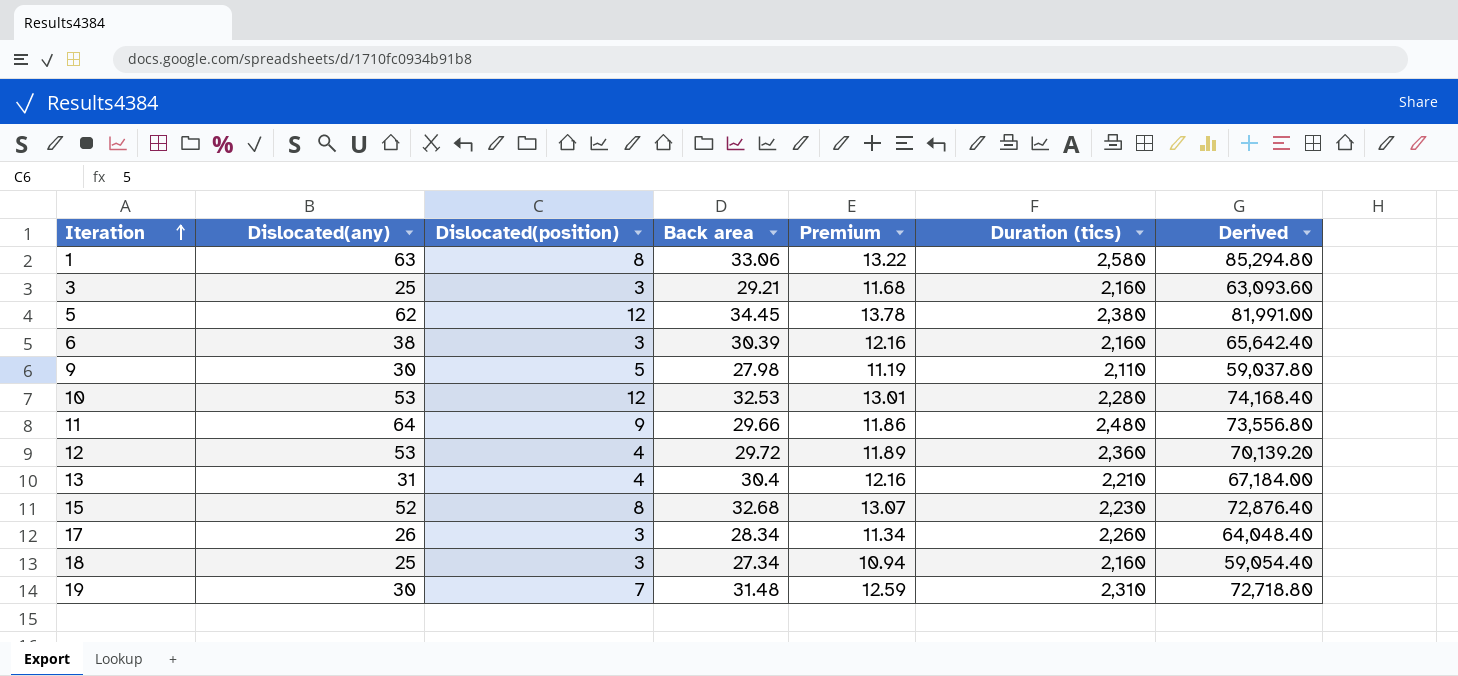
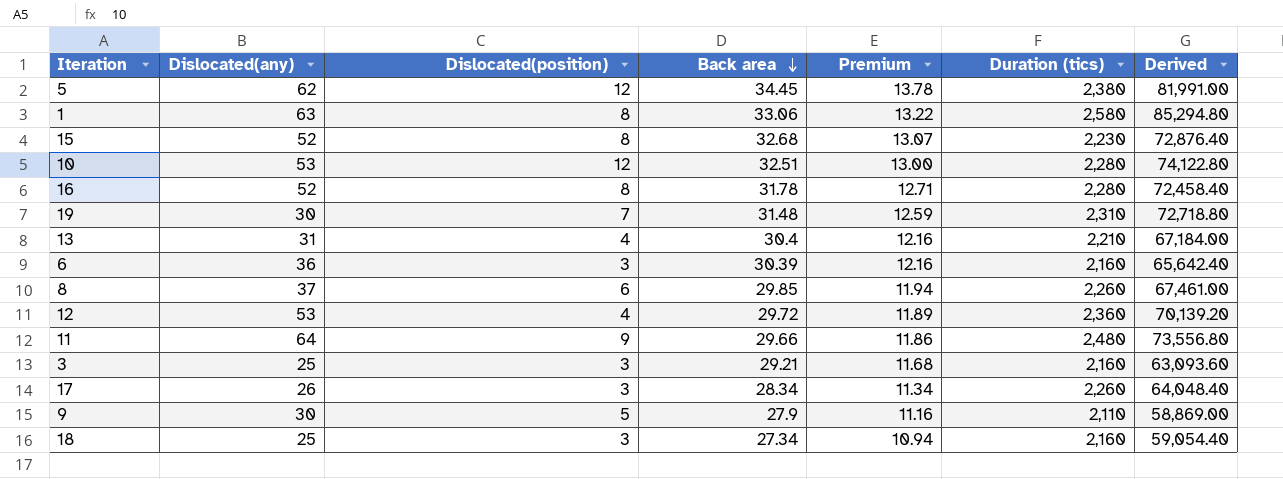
row order: Iteration ascending -> Back area descending
10 | Back area: 32.53 -> 32.51
10 | Premium: 13.01 -> 13.00
10 | Derived: 74,168.40 -> 74,122.80
row 16: none -> 52 | 8 | 31.78 | 12.71 | 2,280 | 72,458.40
6 | Dislocated(any): 38 -> 36
row 8: none -> 37 | 6 | 29.85 | 11.94 | 2,260 | 67,461.00
9 | Back area: 27.98 -> 27.9
9 | Premium: 11.19 -> 11.16
9 | Derived: 59,037.80 -> 58,869.00

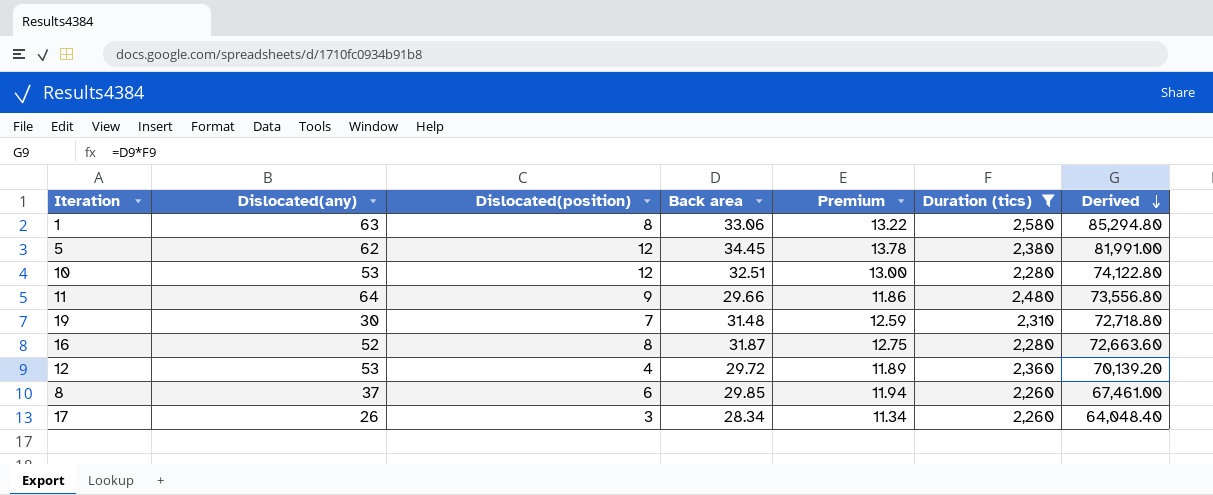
filter: none -> Duration (tics) >= 2,260
row order: Back area descending -> Derived descending
16 | Back area: 31.78 -> 31.87
16 | Premium: 12.71 -> 12.75
16 | Derived: 72,458.40 -> 72,663.60

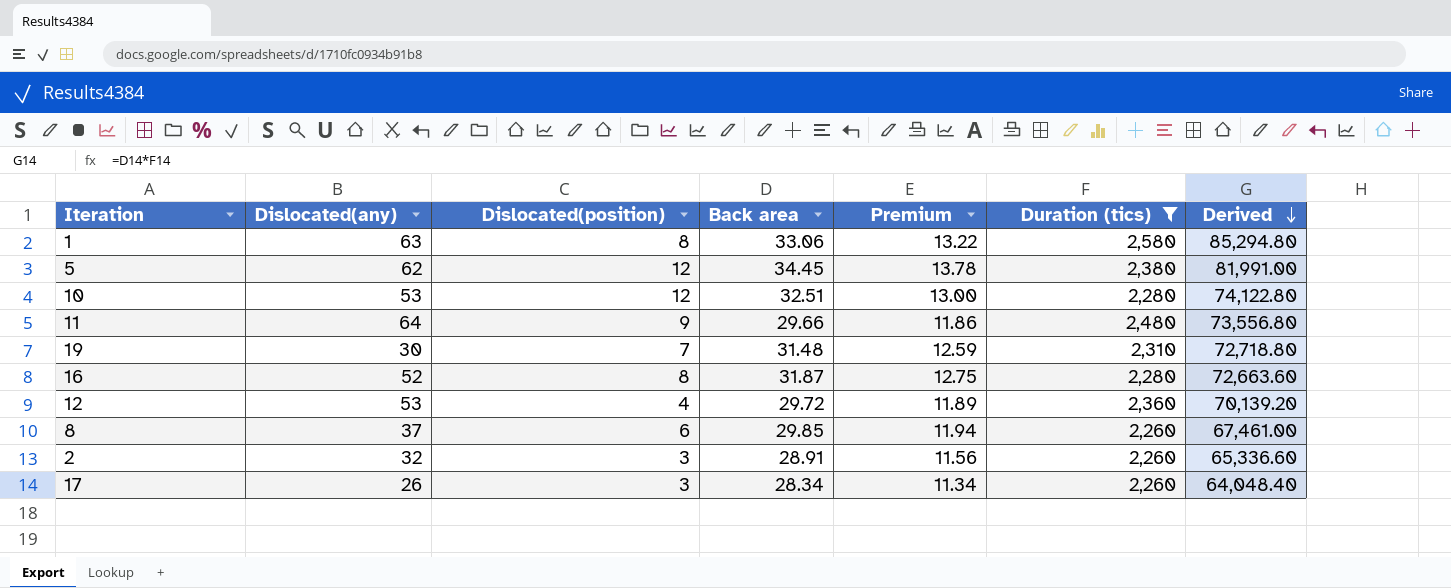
row 2: none -> 32 | 3 | 28.91 | 11.56 | 2,260 | 65,336.60

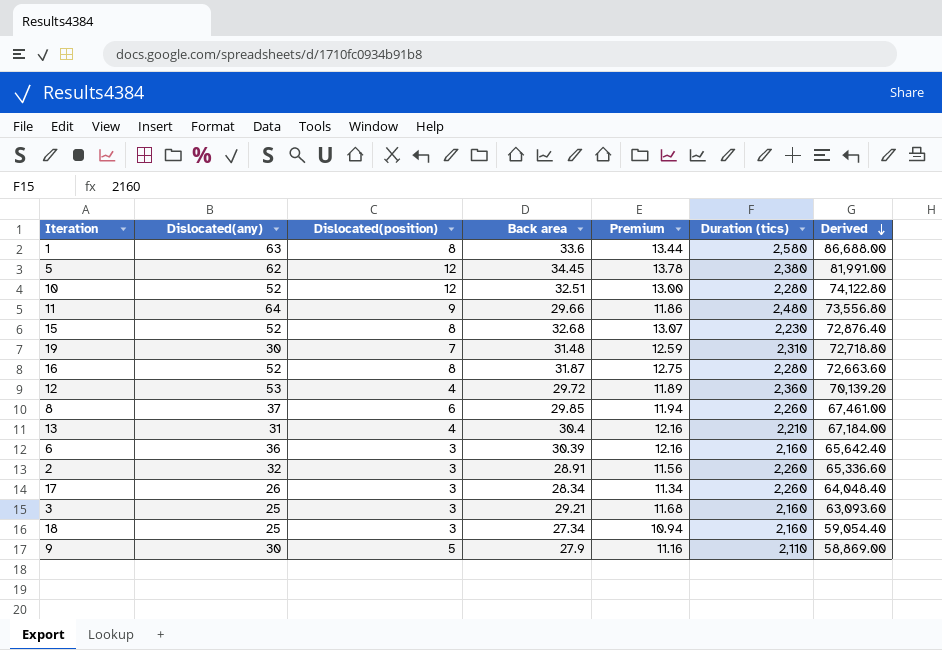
filter: Duration (tics) >= 2,260 -> none
1 | Back area: 33.06 -> 33.6
1 | Premium: 13.22 -> 13.44
1 | Derived: 85,294.80 -> 86,688.00
10 | Dislocated(any): 53 -> 52

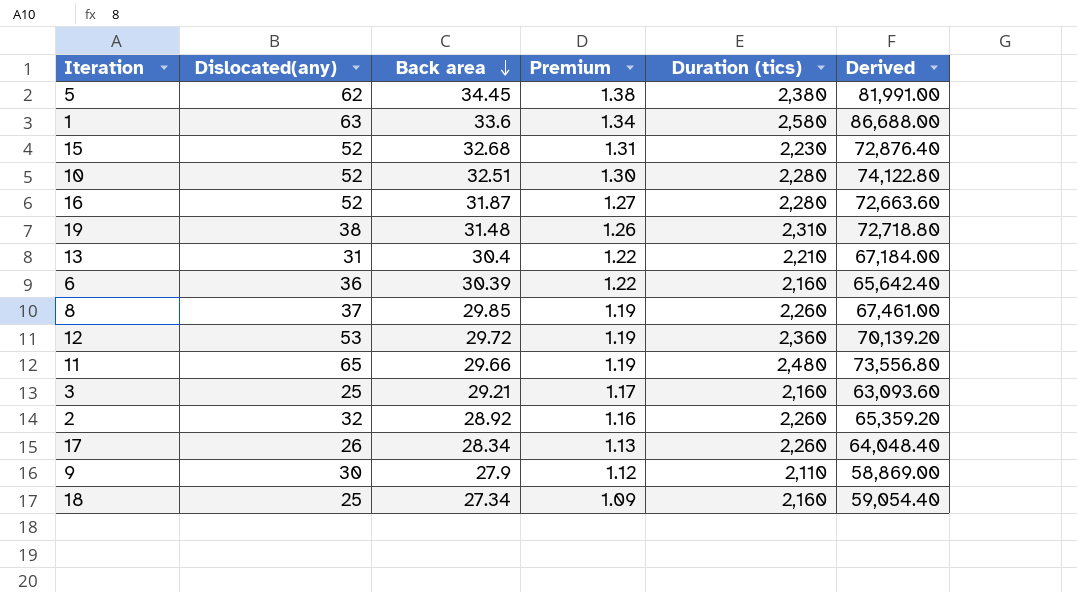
row order: Derived descending -> Back area descending
column Dislocated(position) | position: 3 -> none
column Premium | formula: [Back area] * 0.4 -> [Back area] * 0.04
19 | Dislocated(any): 30 -> 38
11 | Dislocated(any): 64 -> 65
2 | Back area: 28.91 -> 28.92
2 | Derived: 65,336.60 -> 65,359.20

